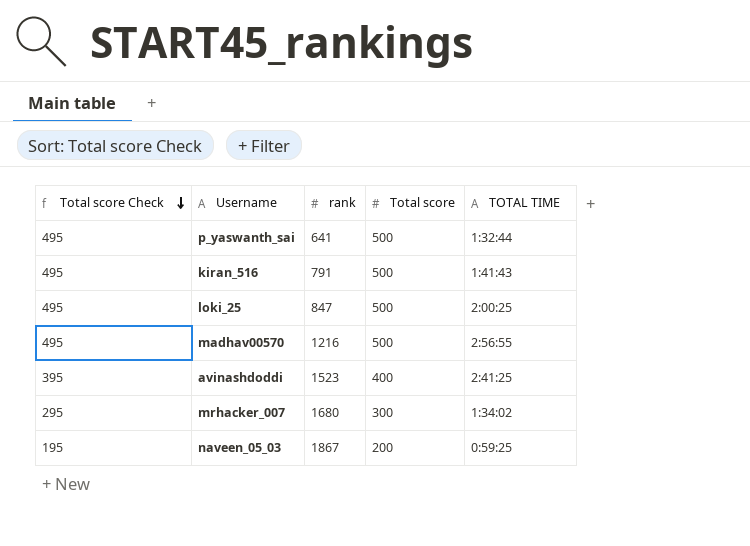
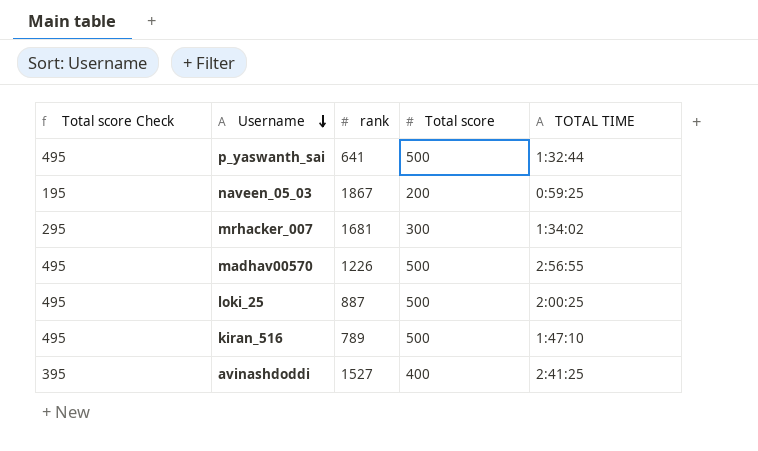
row order: Total score Check descending -> Username descending
mrhacker_007 | rank: 1680 -> 1681
madhav00570 | rank: 1216 -> 1226
loki_25 | rank: 847 -> 887
kiran_516 | rank: 791 -> 789
kiran_516 | TOTAL TIME: 1:41:43 -> 1:47:10
avinashdoddi | rank: 1523 -> 1527

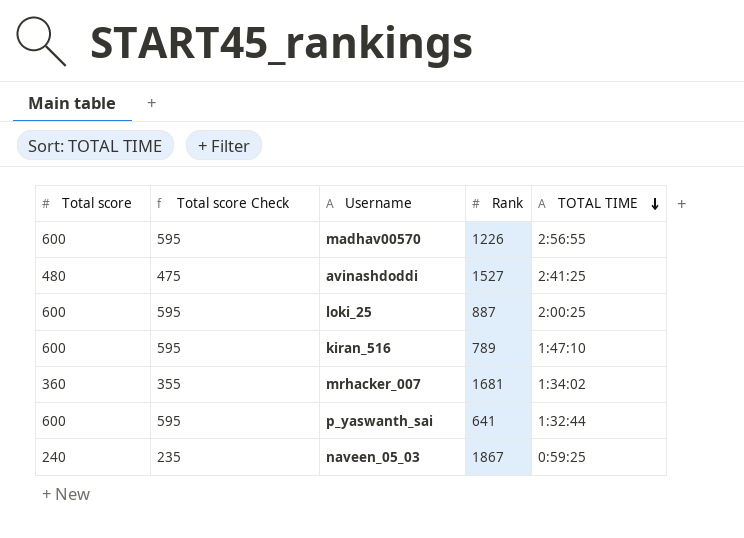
row order: Username descending -> TOTAL TIME descending
column Total score | position: 4 -> 1
column name: rank -> Rank
madhav00570 | Total score: 500 -> 600
madhav00570 | Total score Check: 495 -> 595
avinashdoddi | Total score: 400 -> 480
avinashdoddi | Total score Check: 395 -> 475
loki_25 | Total score: 500 -> 600
loki_25 | Total score Check: 495 -> 595
kiran_516 | Total score: 500 -> 600
kiran_516 | Total score Check: 495 -> 595
mrhacker_007 | Total score: 300 -> 360
mrhacker_007 | Total score Check: 295 -> 355
p_yaswanth_sai | Total score: 500 -> 600
p_yaswanth_sai | Total score Check: 495 -> 595
naveen_05_03 | Total score: 200 -> 240
naveen_05_03 | Total score Check: 195 -> 235

